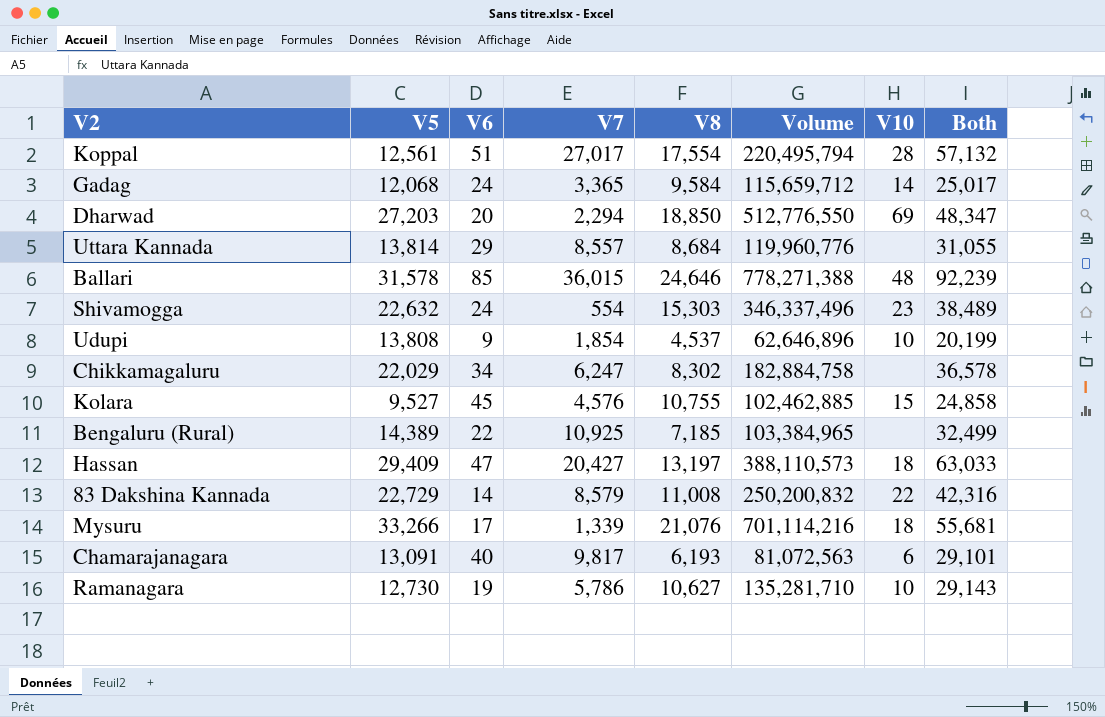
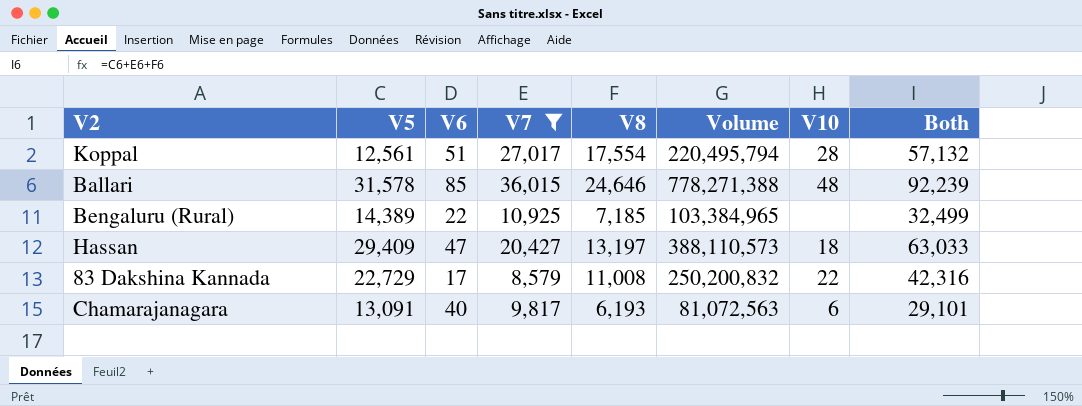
filter: none -> V7 >= 8,579
83 Dakshina Kannada | V6: 14 -> 17

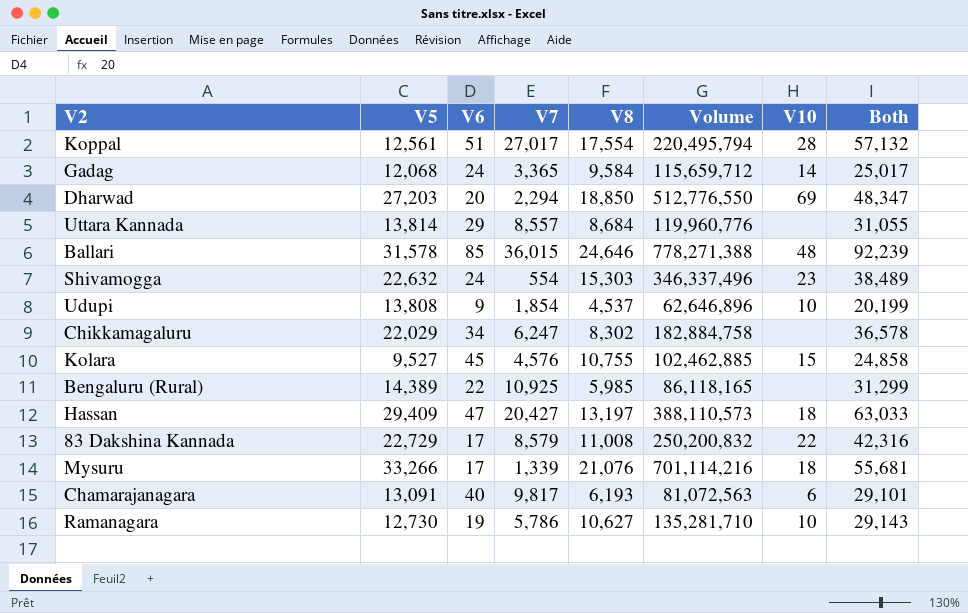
filter: V7 >= 8,579 -> none
Bengaluru (Rural) | V8: 7,185 -> 5,985
Bengaluru (Rural) | Volume: 103,384,965 -> 86,118,165
Bengaluru (Rural) | Both: 32,499 -> 31,299

